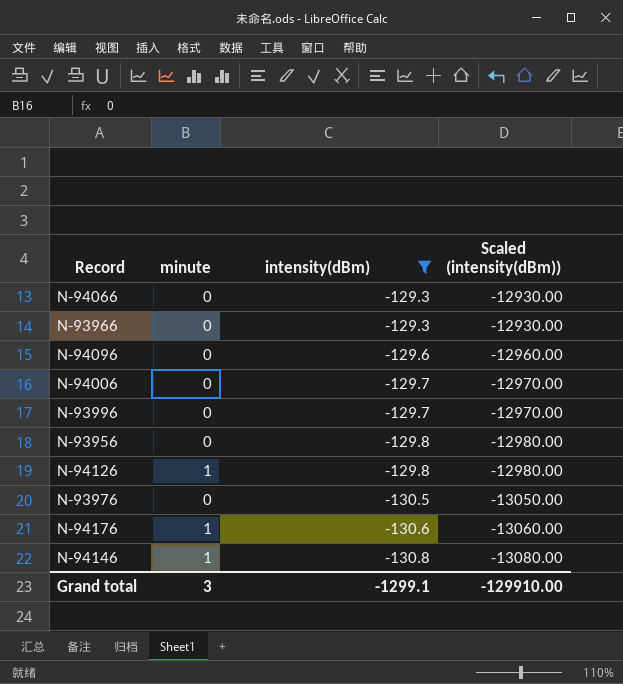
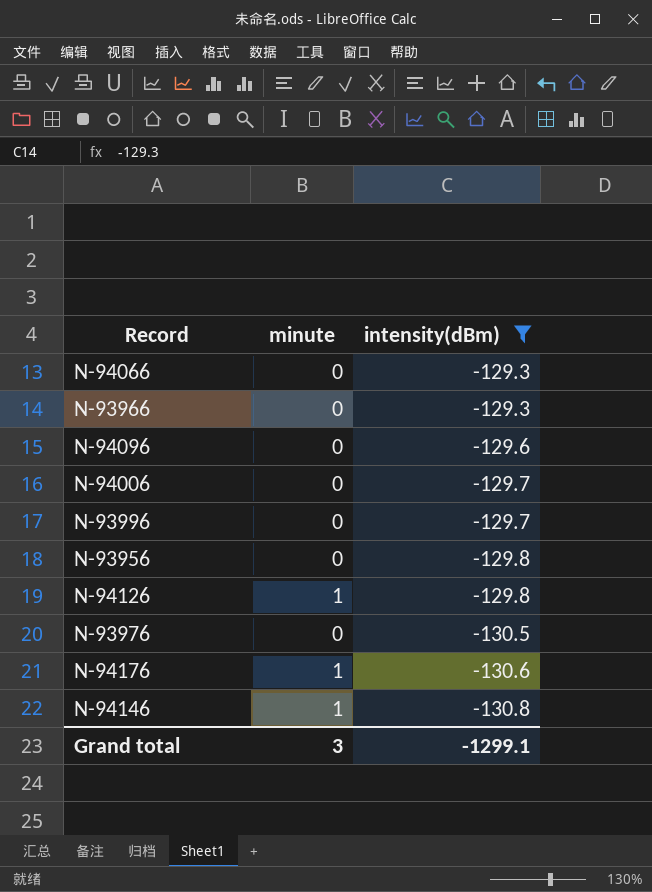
column Scaled (intensity(dBm)) | formula: [intensity(dBm)] * 100 -> none

